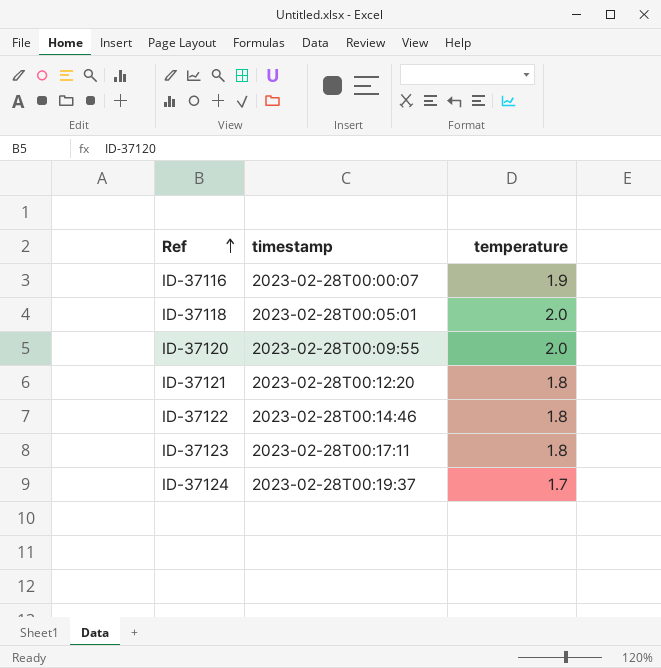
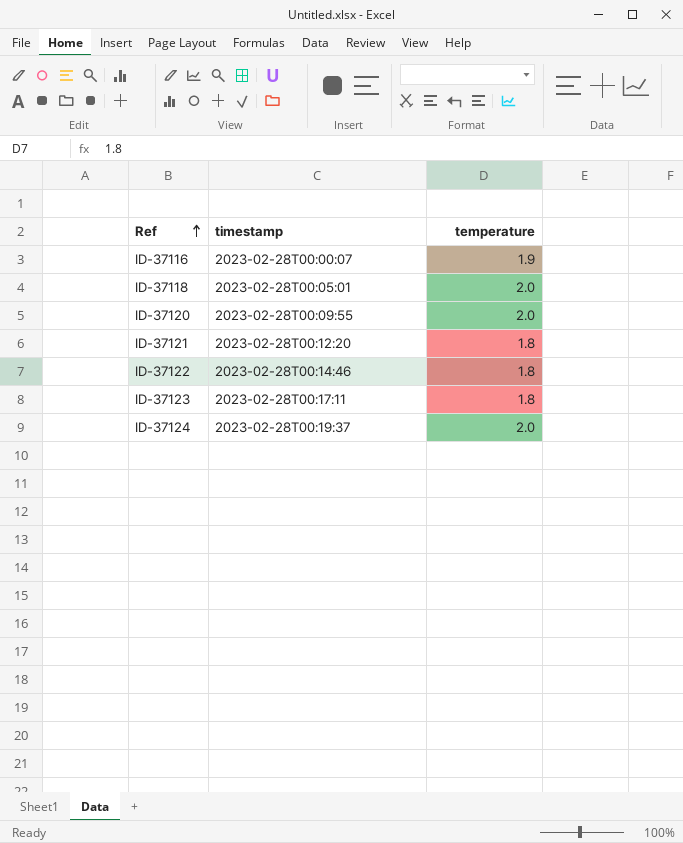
ID-37124 | temperature: 1.7 -> 2.0

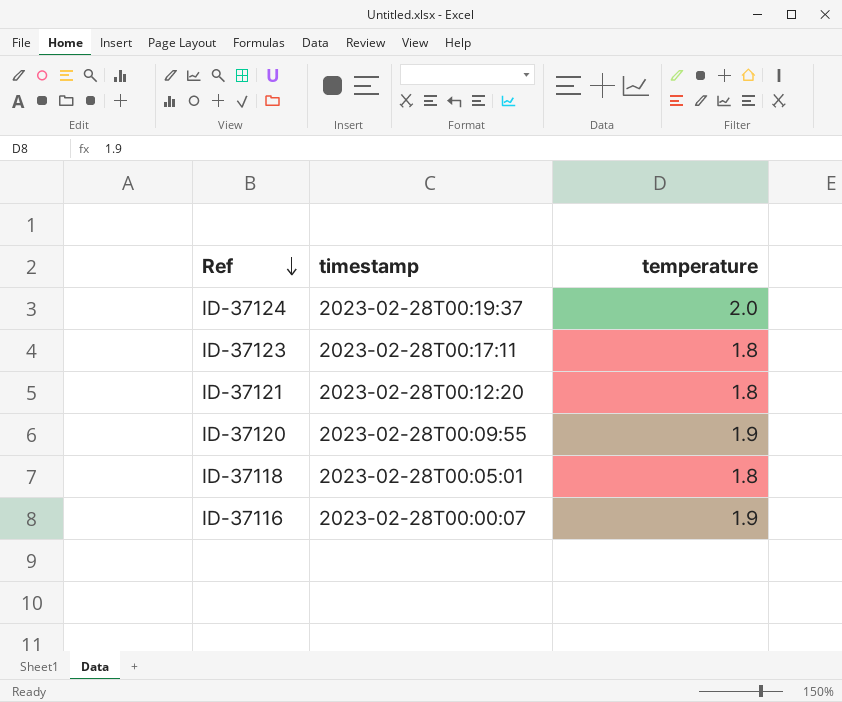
row order: Ref ascending -> Ref descending
row ID-37122: 2023-02-28T00:14:46 | 1.8 -> none
ID-37120 | temperature: 2.0 -> 1.9
ID-37118 | temperature: 2.0 -> 1.8

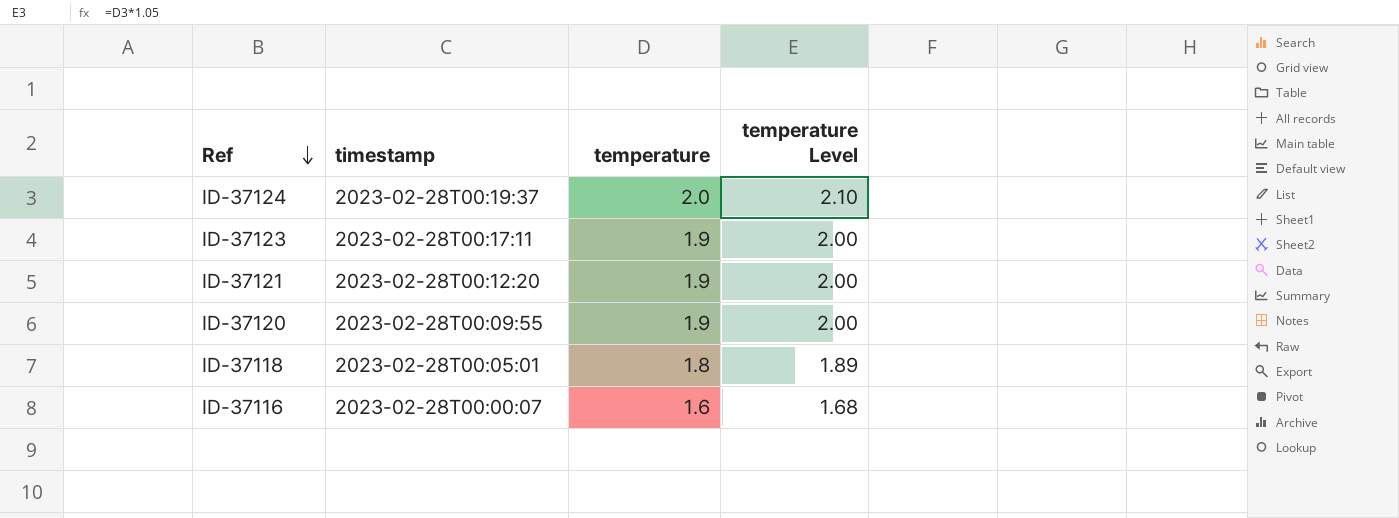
column temperature Level | formula: none -> [temperature] * 1.05
ID-37123 | temperature: 1.8 -> 1.9
ID-37121 | temperature: 1.8 -> 1.9
ID-37116 | temperature: 1.9 -> 1.6

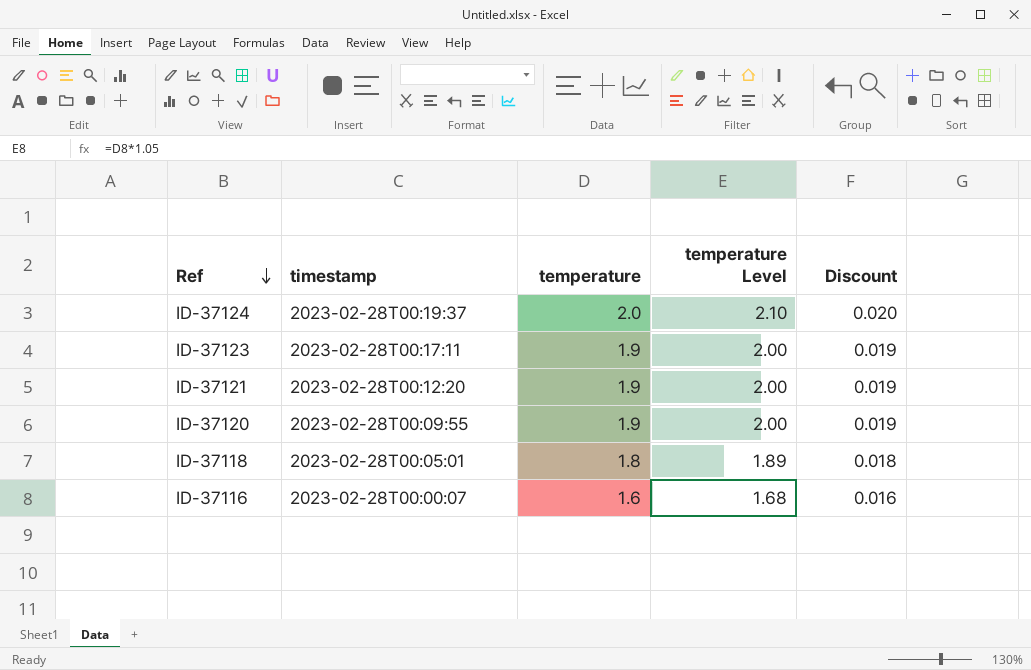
column Discount | formula: none -> [temperature] * 0.01

